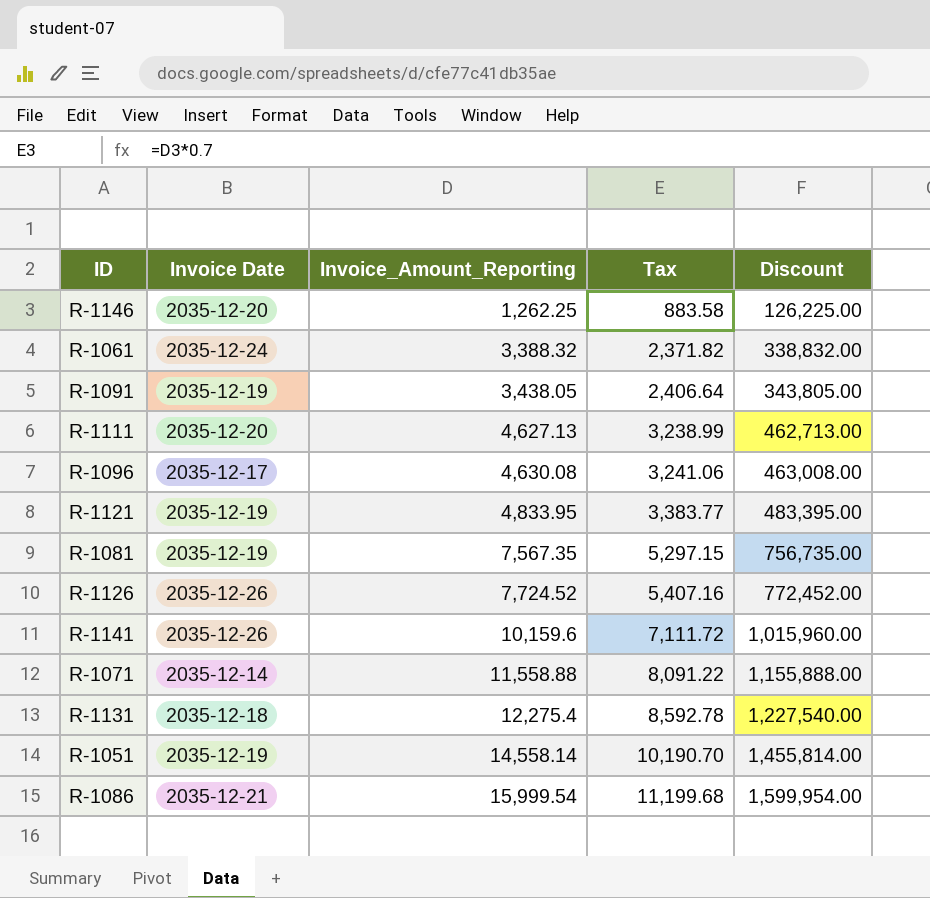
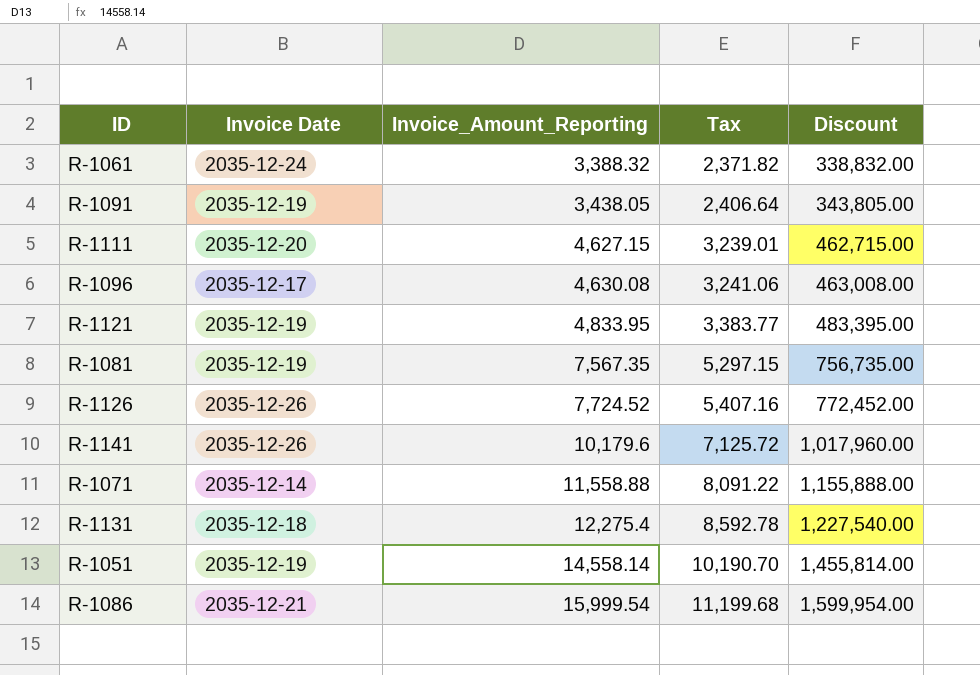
row R-1146: 2035-12-20 | 1,262.25 | 883.58 | 126,225.00 -> none
R-1111 | Invoice_Amount_Reporting: 4,627.13 -> 4,627.15
R-1111 | Tax: 3,238.99 -> 3,239.01
R-1111 | Discount: 462,713.00 -> 462,715.00
R-1141 | Invoice_Amount_Reporting: 10,159.6 -> 10,179.6
R-1141 | Tax: 7,111.72 -> 7,125.72
R-1141 | Discount: 1,015,960.00 -> 1,017,960.00

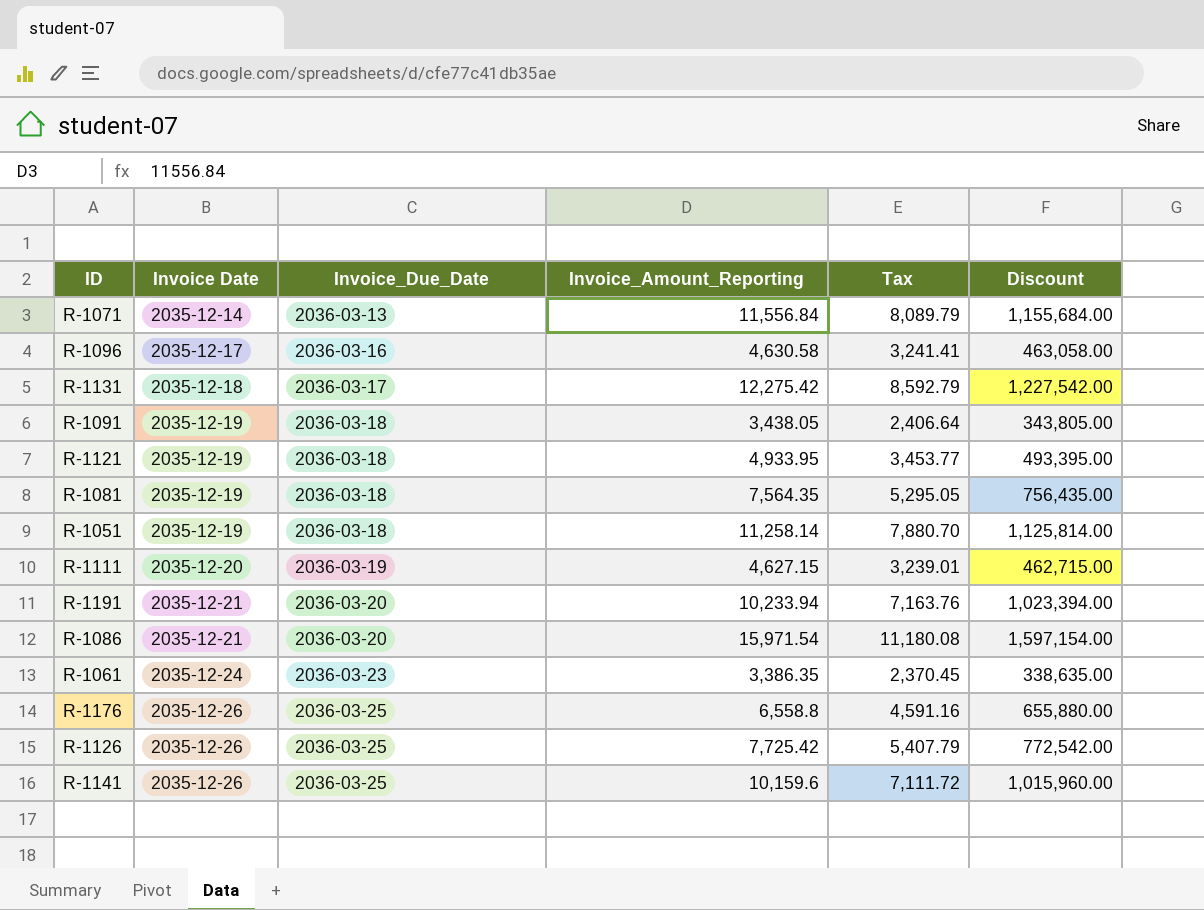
row order: Invoice_Amount_Reporting ascending -> Invoice Date ascending
column Invoice_Due_Date | position: none -> 3
R-1071 | Invoice_Amount_Reporting: 11,558.88 -> 11,556.84
R-1071 | Tax: 8,091.22 -> 8,089.79
R-1071 | Discount: 1,155,888.00 -> 1,155,684.00
R-1096 | Invoice_Amount_Reporting: 4,630.08 -> 4,630.58
R-1096 | Tax: 3,241.06 -> 3,241.41
R-1096 | Discount: 463,008.00 -> 463,058.00
R-1131 | Invoice_Amount_Reporting: 12,275.4 -> 12,275.42
R-1131 | Tax: 8,592.78 -> 8,592.79
R-1131 | Discount: 1,227,540.00 -> 1,227,542.00
R-1121 | Invoice_Amount_Reporting: 4,833.95 -> 4,933.95
R-1121 | Tax: 3,383.77 -> 3,453.77
R-1121 | Discount: 483,395.00 -> 493,395.00
R-1081 | Invoice_Amount_Reporting: 7,567.35 -> 7,564.35
R-1081 | Tax: 5,297.15 -> 5,295.05
R-1081 | Discount: 756,735.00 -> 756,435.00
R-1051 | Invoice_Amount_Reporting: 14,558.14 -> 11,258.14
R-1051 | Tax: 10,190.70 -> 7,880.70
R-1051 | Discount: 1,455,814.00 -> 1,125,814.00
row R-1191: none -> 2035-12-21 | 2036-03-20 | 10,233.94 | 7,163.76 | 1,023,394.00
R-1086 | Invoice_Amount_Reporting: 15,999.54 -> 15,971.54
R-1086 | Tax: 11,199.68 -> 11,180.08
R-1086 | Discount: 1,599,954.00 -> 1,597,154.00
R-1061 | Invoice_Amount_Reporting: 3,388.32 -> 3,386.35
R-1061 | Tax: 2,371.82 -> 2,370.45
R-1061 | Discount: 338,832.00 -> 338,635.00
row R-1176: none -> 2035-12-26 | 2036-03-25 | 6,558.8 | 4,591.16 | 655,880.00
R-1126 | Invoice_Amount_Reporting: 7,724.52 -> 7,725.42
R-1126 | Tax: 5,407.16 -> 5,407.79
R-1126 | Discount: 772,452.00 -> 772,542.00
R-1141 | Invoice_Amount_Reporting: 10,179.6 -> 10,159.6
R-1141 | Tax: 7,125.72 -> 7,111.72
R-1141 | Discount: 1,017,960.00 -> 1,015,960.00

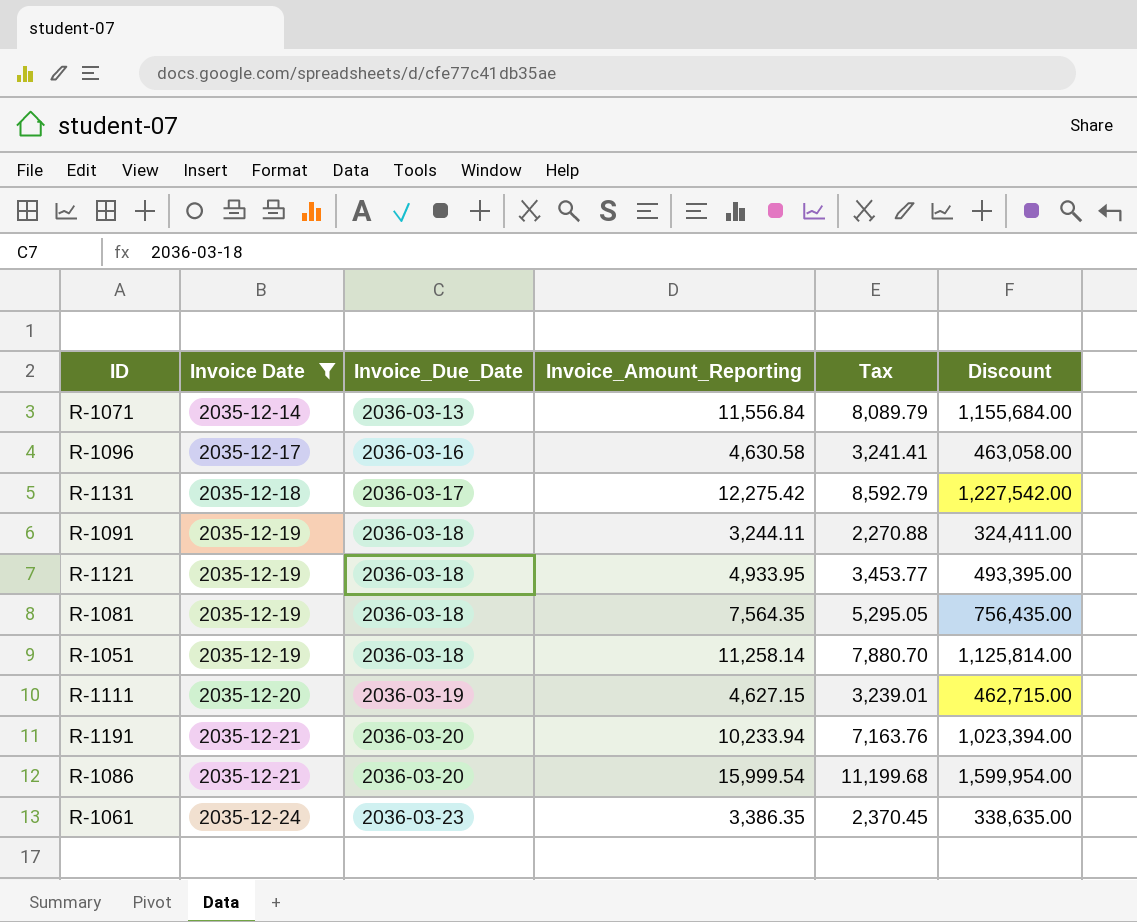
filter: none -> Invoice Date != 2035-12-26
R-1091 | Invoice_Amount_Reporting: 3,438.05 -> 3,244.11
R-1091 | Tax: 2,406.64 -> 2,270.88
R-1091 | Discount: 343,805.00 -> 324,411.00
R-1086 | Invoice_Amount_Reporting: 15,971.54 -> 15,999.54
R-1086 | Tax: 11,180.08 -> 11,199.68
R-1086 | Discount: 1,597,154.00 -> 1,599,954.00

